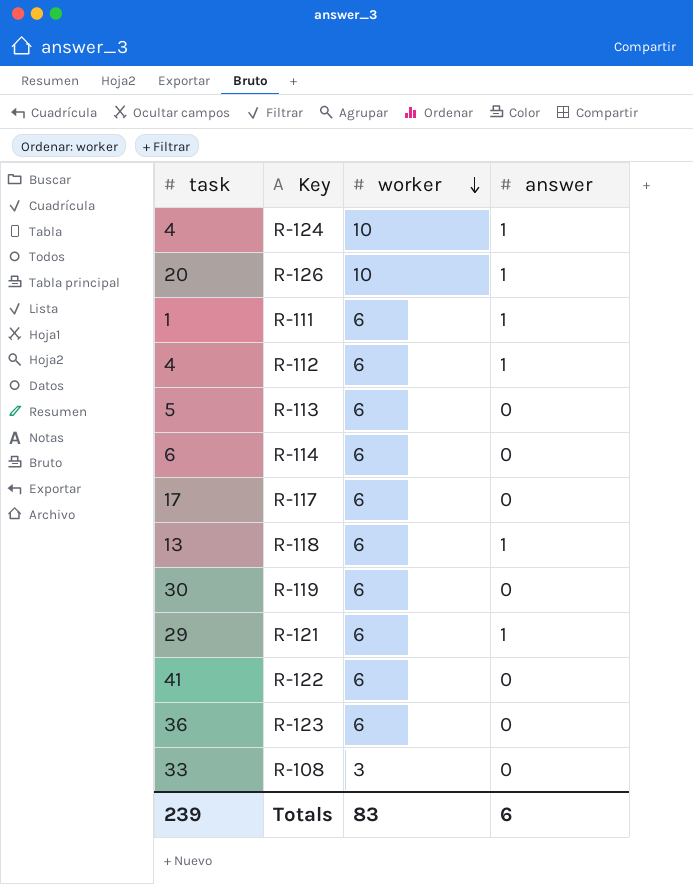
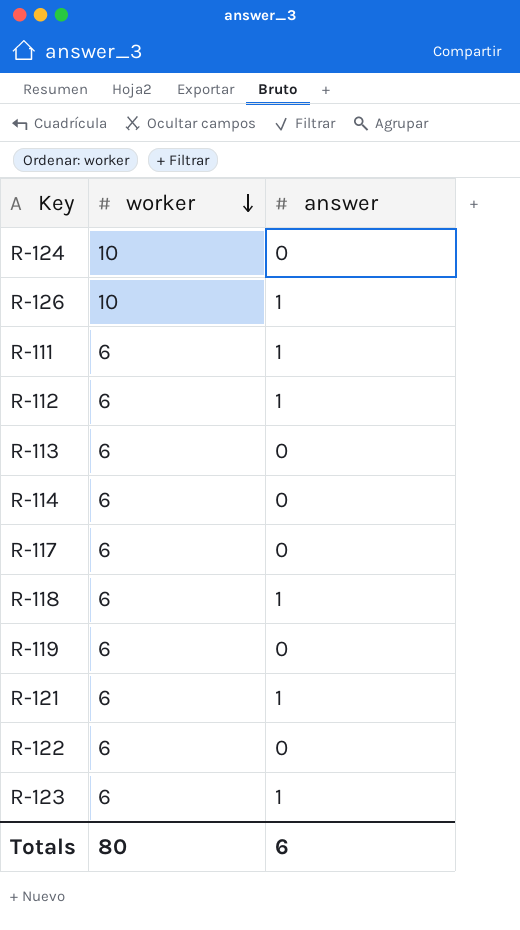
column task | position: 1 -> none
row R-108: 33 | 3 | 0 -> none
R-124 | answer: 1 -> 0
R-123 | answer: 0 -> 1
Totals | worker: 83 -> 80

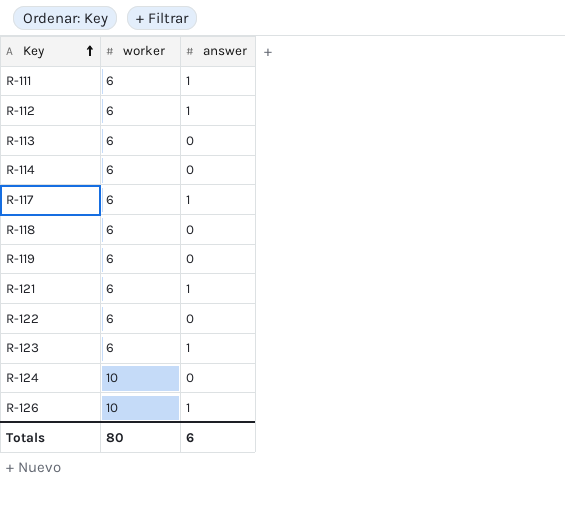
row order: worker descending -> Key ascending
R-117 | answer: 0 -> 1
R-118 | answer: 1 -> 0

